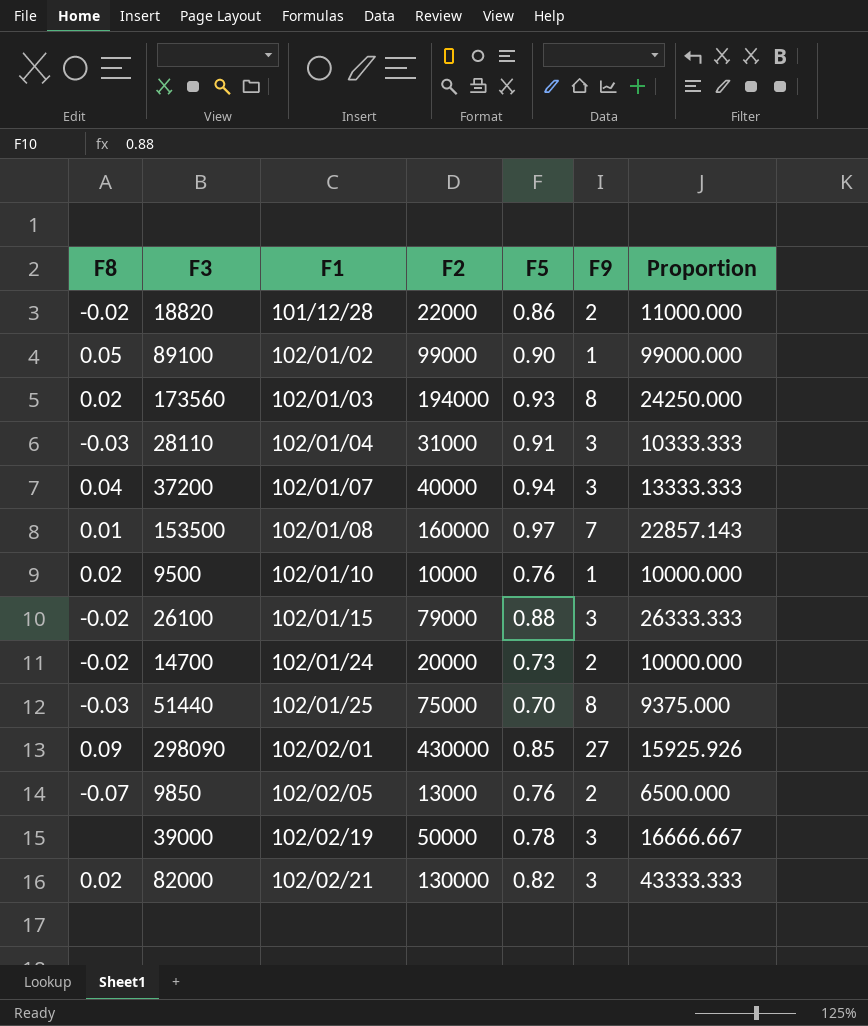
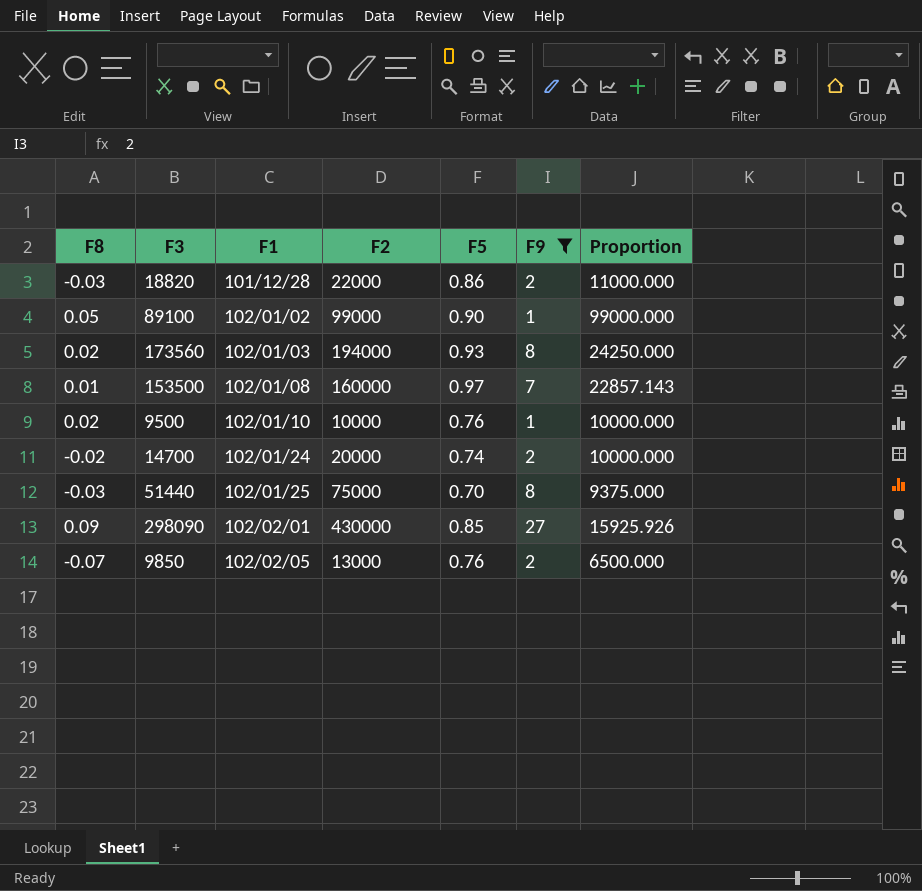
filter: none -> F9 != 3
18820 | F8: -0.02 -> -0.03
14700 | F5: 0.73 -> 0.74

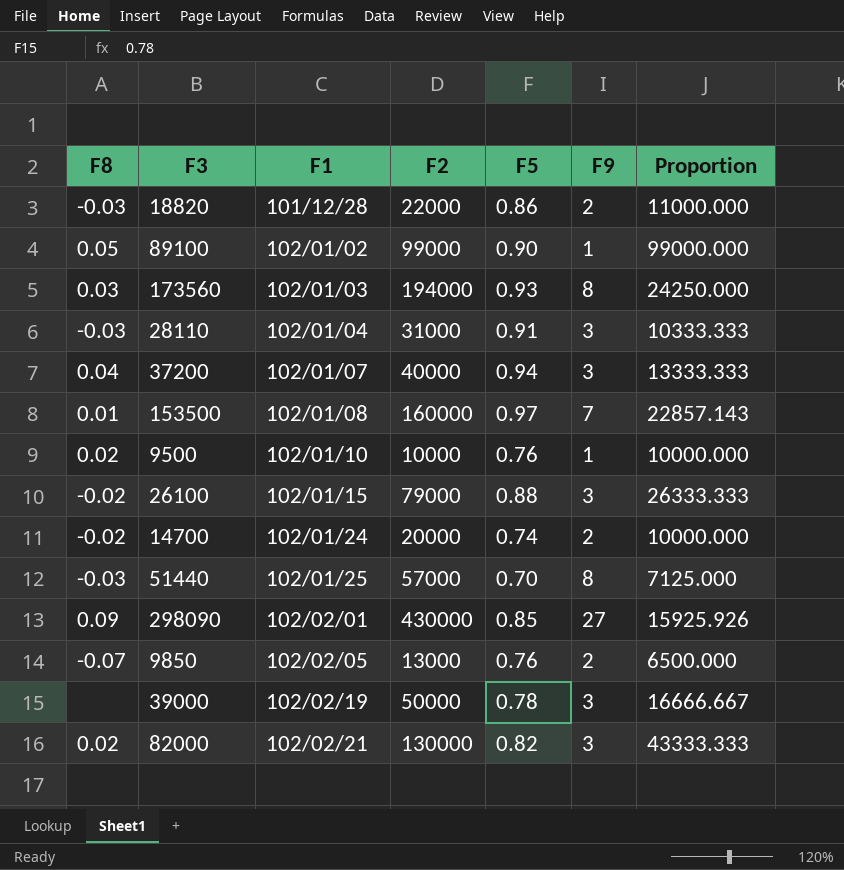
filter: F9 != 3 -> none
173560 | F8: 0.02 -> 0.03
51440 | F2: 75000 -> 57000
51440 | Proportion: 9375.000 -> 7125.000

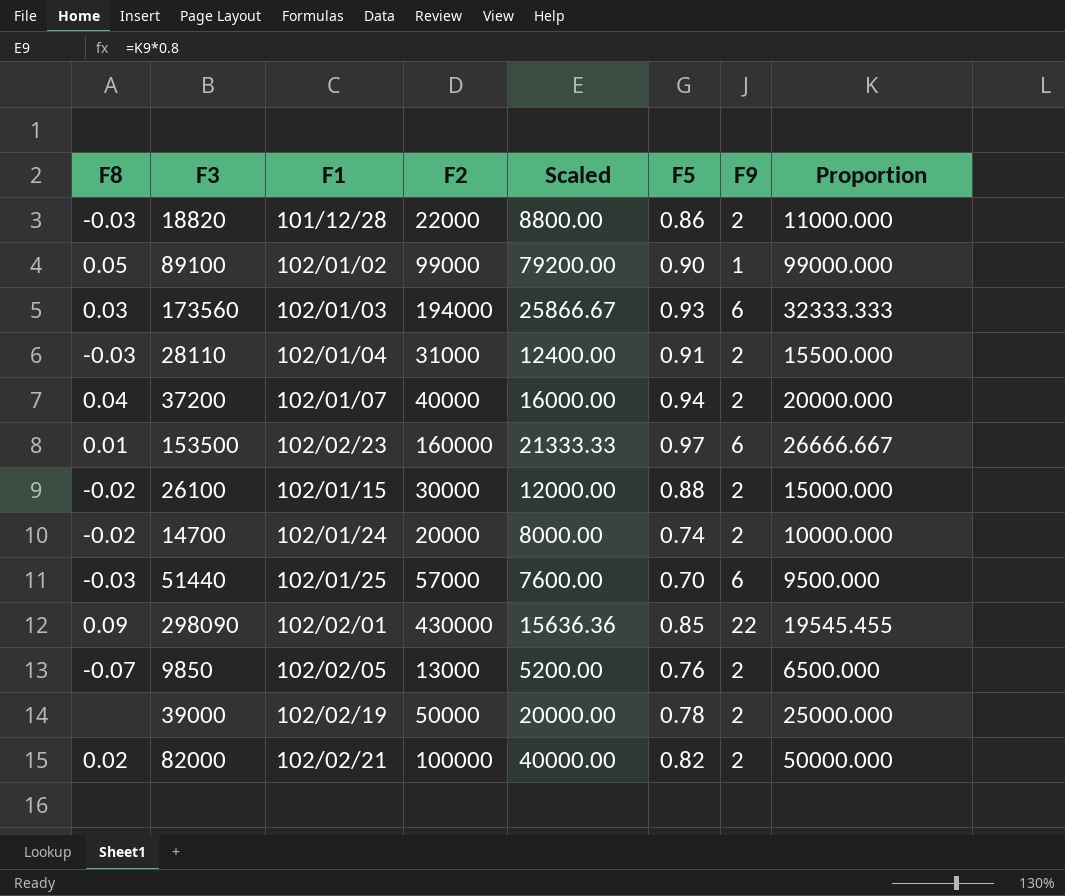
column Scaled | formula: none -> [Proportion] * 0.8
row 9500: 0.02 | 102/01/10 | 10000 | 0.76 | 1 | 10000.000 -> none
173560 | F9: 8 -> 6
173560 | Proportion: 24250.000 -> 32333.333
28110 | F9: 3 -> 2
28110 | Proportion: 10333.333 -> 15500.000
37200 | F9: 3 -> 2
37200 | Proportion: 13333.333 -> 20000.000
153500 | F1: 102/01/08 -> 102/02/23
153500 | F9: 7 -> 6
153500 | Proportion: 22857.143 -> 26666.667
26100 | F2: 79000 -> 30000
26100 | F9: 3 -> 2
26100 | Proportion: 26333.333 -> 15000.000
51440 | F9: 8 -> 6
51440 | Proportion: 7125.000 -> 9500.000
298090 | F9: 27 -> 22
298090 | Proportion: 15925.926 -> 19545.455
39000 | F9: 3 -> 2
39000 | Proportion: 16666.667 -> 25000.000
82000 | F2: 130000 -> 100000
82000 | F9: 3 -> 2
82000 | Proportion: 43333.333 -> 50000.000

